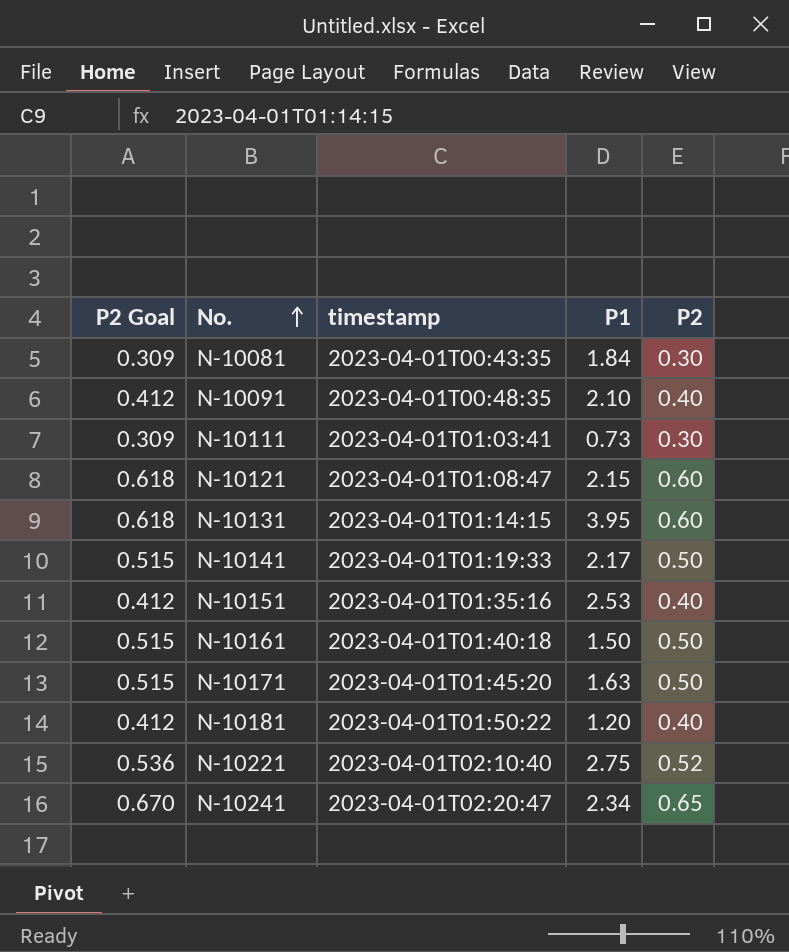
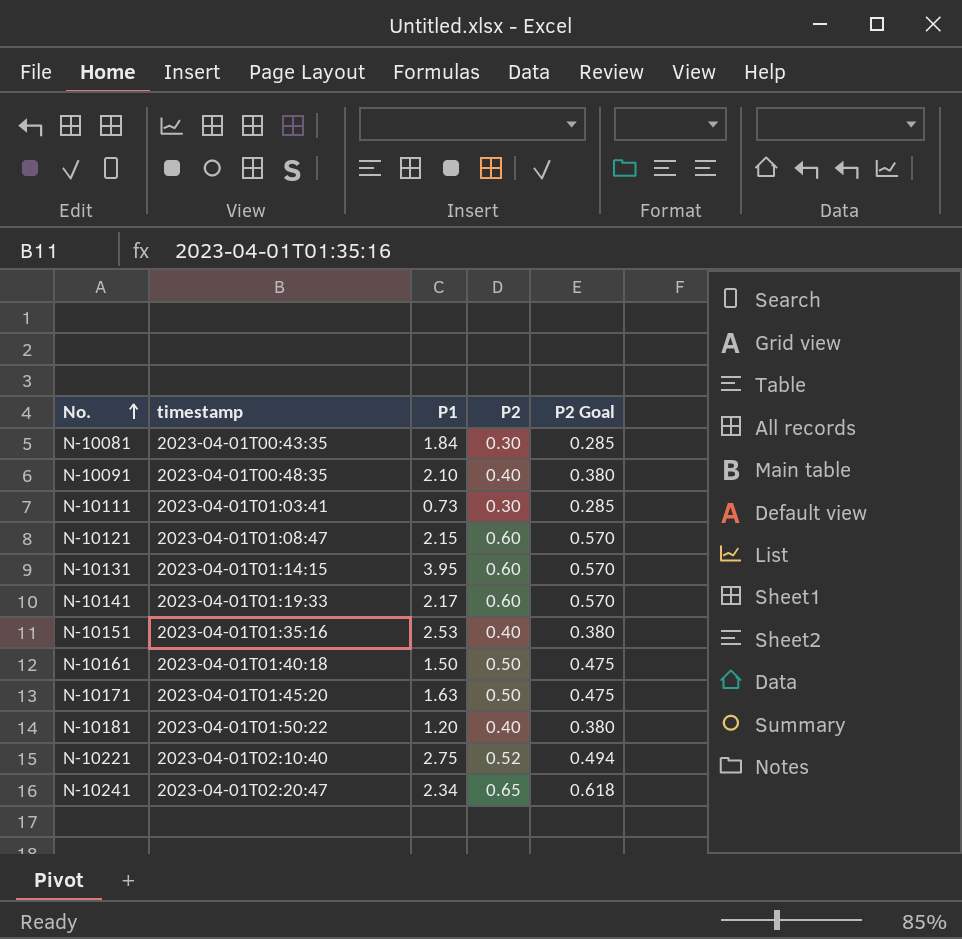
column P2 Goal | formula: [P2] * 1.03 -> [P2] * 0.95
column P2 Goal | position: 1 -> 5
N-10141 | P2: 0.50 -> 0.60

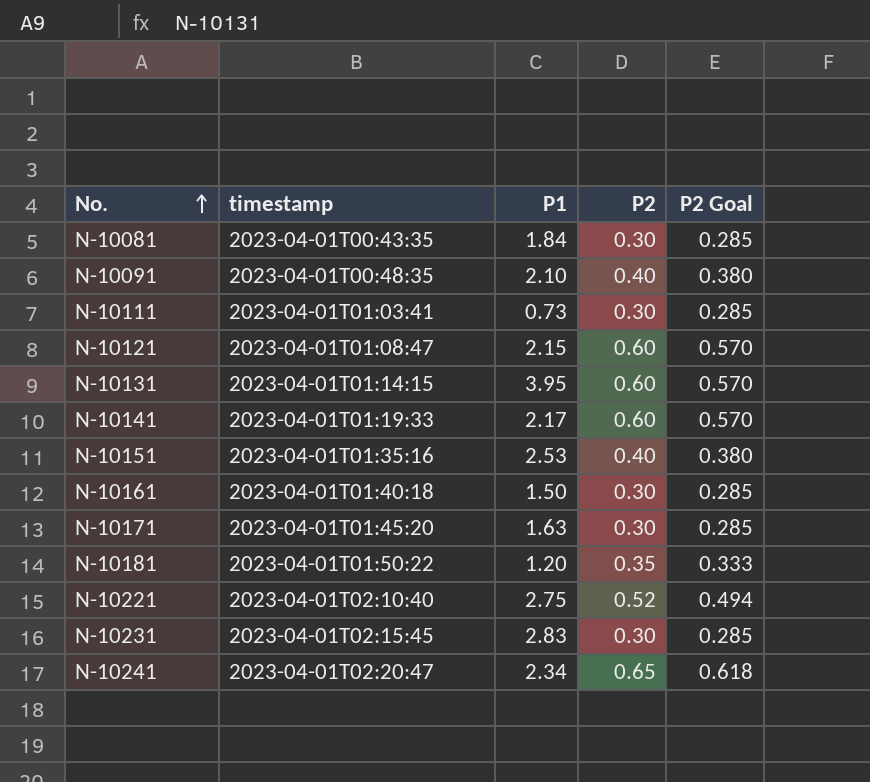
N-10161 | P2: 0.50 -> 0.30
N-10161 | P2 Goal: 0.475 -> 0.285
N-10171 | P2: 0.50 -> 0.30
N-10171 | P2 Goal: 0.475 -> 0.285
N-10181 | P2: 0.40 -> 0.35
N-10181 | P2 Goal: 0.380 -> 0.333
row N-10231: none -> 2023-04-01T02:15:45 | 2.83 | 0.30 | 0.285

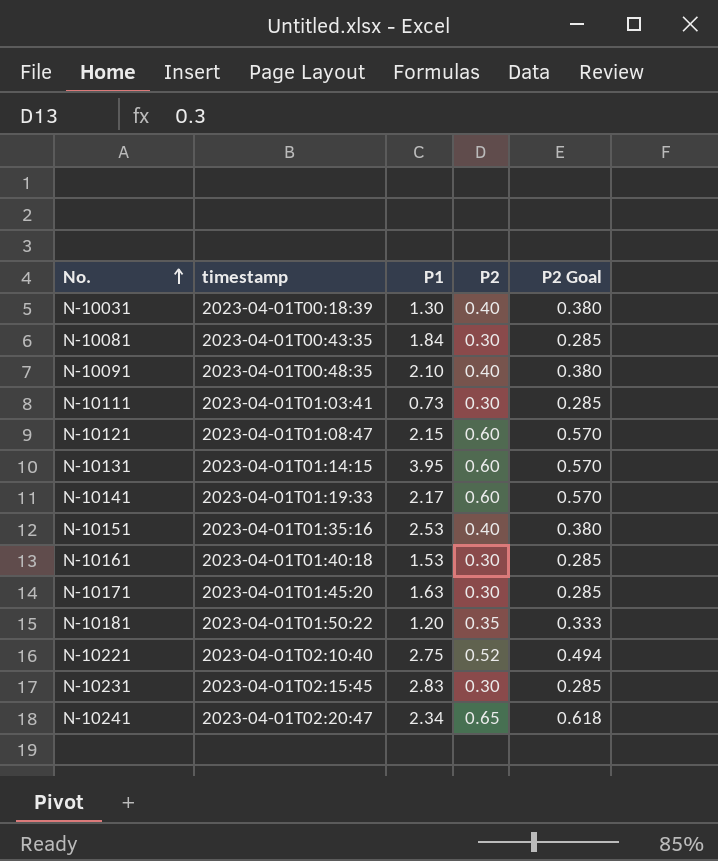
row N-10031: none -> 2023-04-01T00:18:39 | 1.30 | 0.40 | 0.380
N-10161 | P1: 1.50 -> 1.53

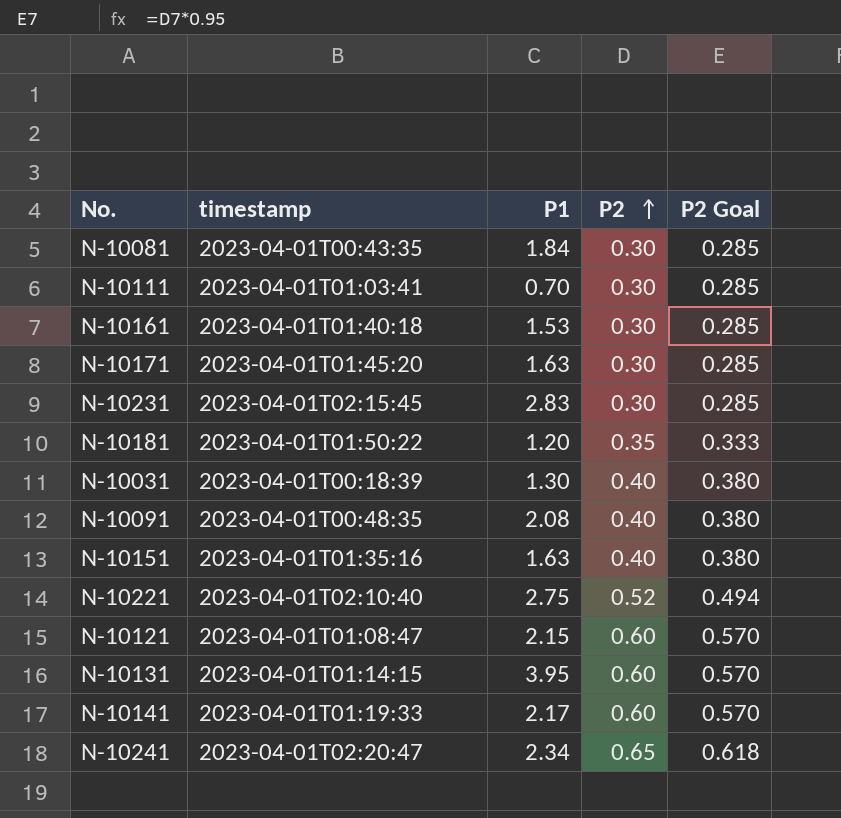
row order: No. ascending -> P2 ascending
N-10111 | P1: 0.73 -> 0.70
N-10091 | P1: 2.10 -> 2.08
N-10151 | P1: 2.53 -> 1.63

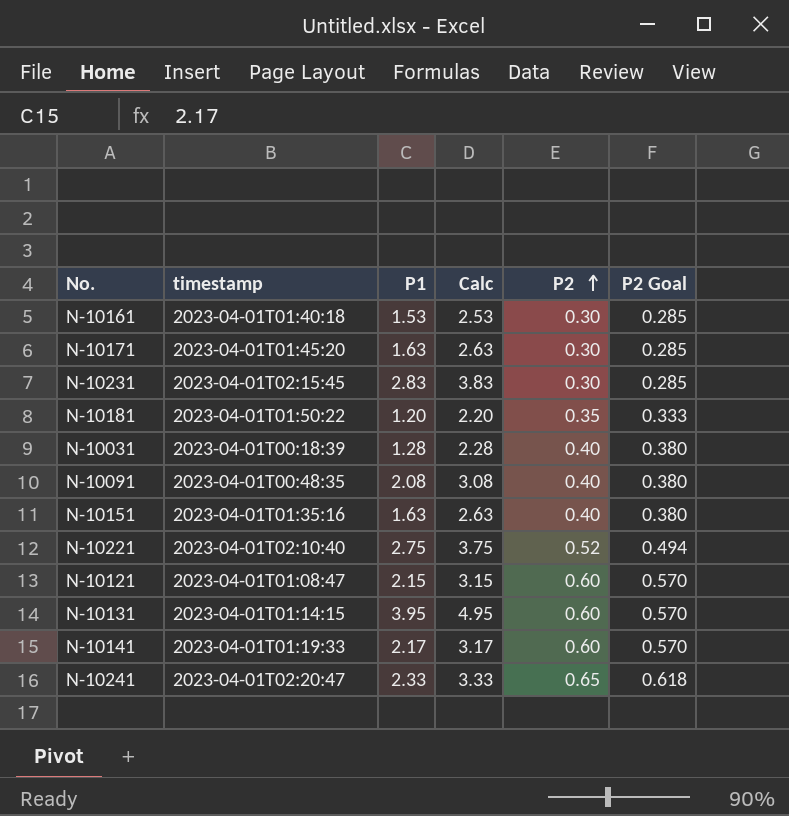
column Calc | formula: none -> [P1] + 1
row N-10081: 2023-04-01T00:43:35 | 1.84 | 0.30 | 0.285 -> none
row N-10111: 2023-04-01T01:03:41 | 0.70 | 0.30 | 0.285 -> none
N-10031 | P1: 1.30 -> 1.28
N-10241 | P1: 2.34 -> 2.33

